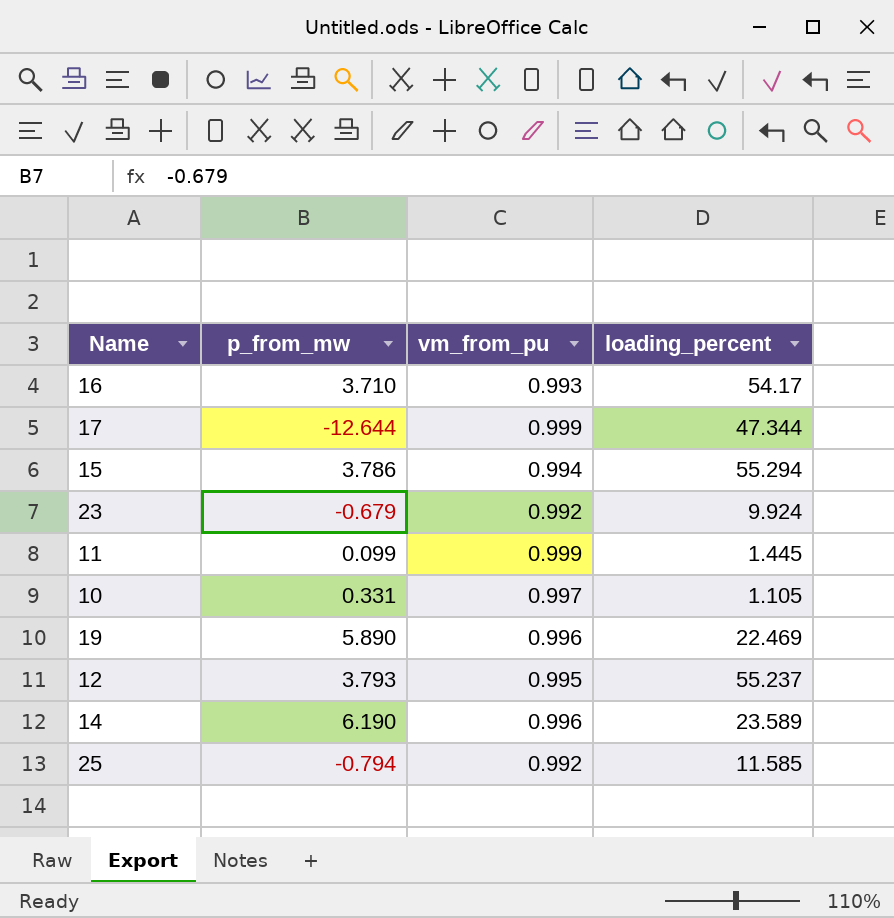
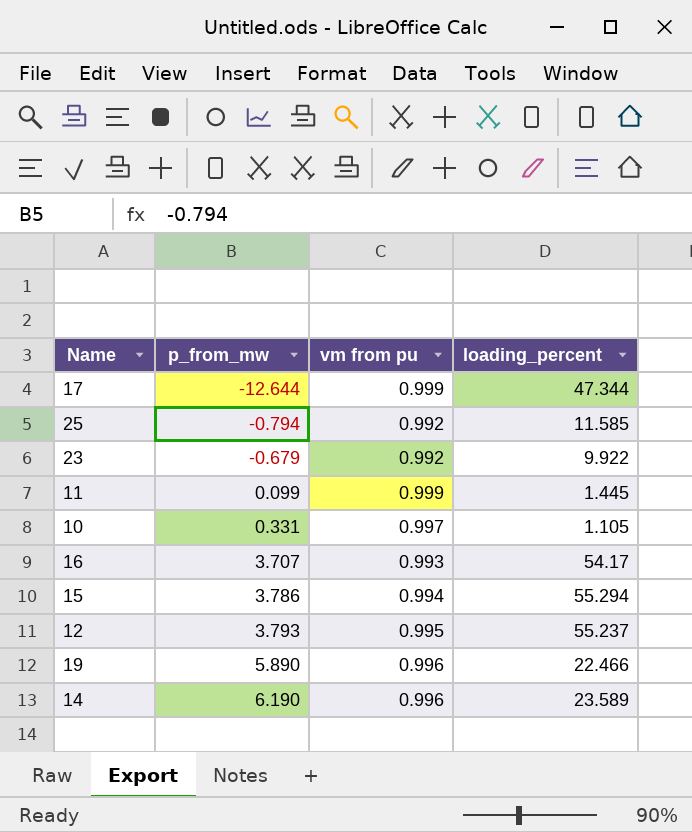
row order: none -> p_from_mw ascending
column name: vm_from_pu -> vm from pu
23 | loading_percent: 9.924 -> 9.922
16 | p_from_mw: 3.710 -> 3.707
19 | loading_percent: 22.469 -> 22.466

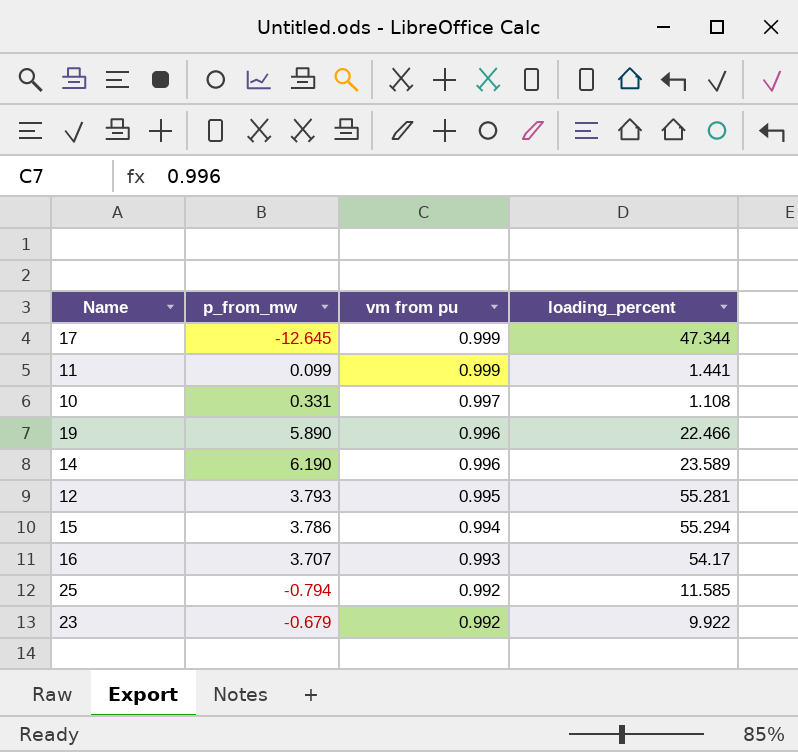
row order: p_from_mw ascending -> vm from pu descending
17 | p_from_mw: -12.644 -> -12.645
11 | loading_percent: 1.445 -> 1.441
10 | loading_percent: 1.105 -> 1.108
12 | loading_percent: 55.237 -> 55.281

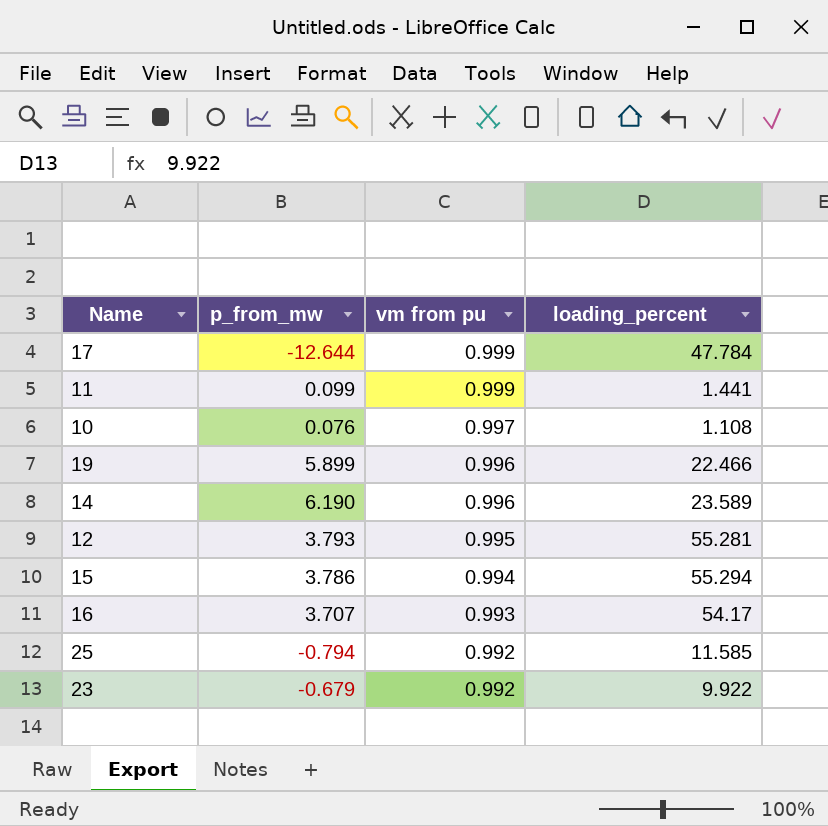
17 | p_from_mw: -12.645 -> -12.644
17 | loading_percent: 47.344 -> 47.784
10 | p_from_mw: 0.331 -> 0.076
19 | p_from_mw: 5.890 -> 5.899

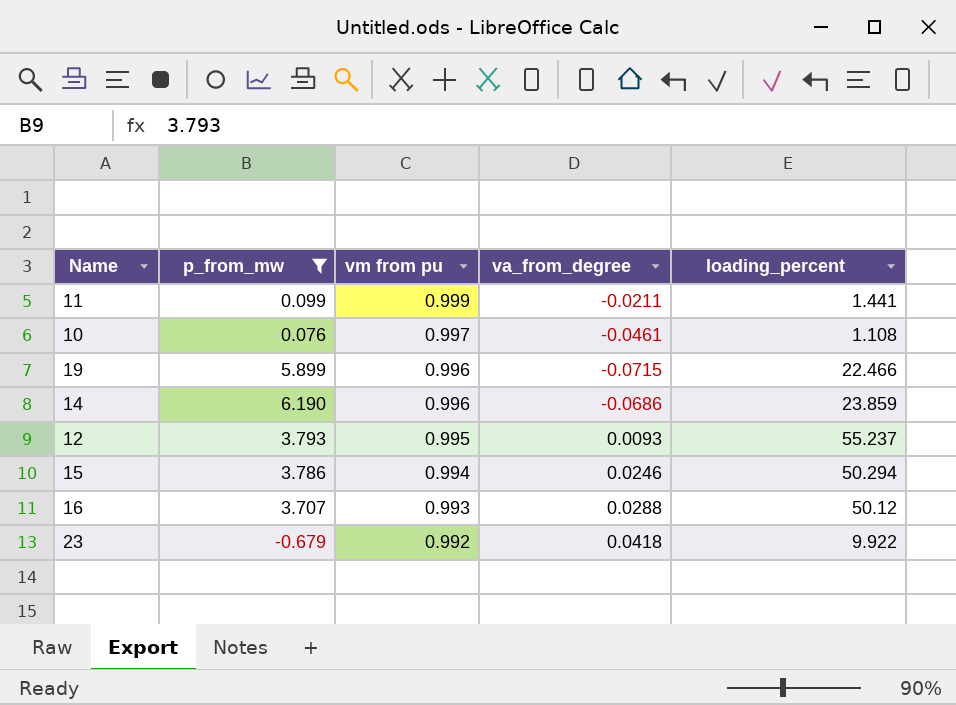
filter: none -> p_from_mw >= -0.679
column va_from_degree | position: none -> 4
14 | loading_percent: 23.589 -> 23.859
12 | loading_percent: 55.281 -> 55.237
15 | loading_percent: 55.294 -> 50.294
16 | loading_percent: 54.17 -> 50.12

